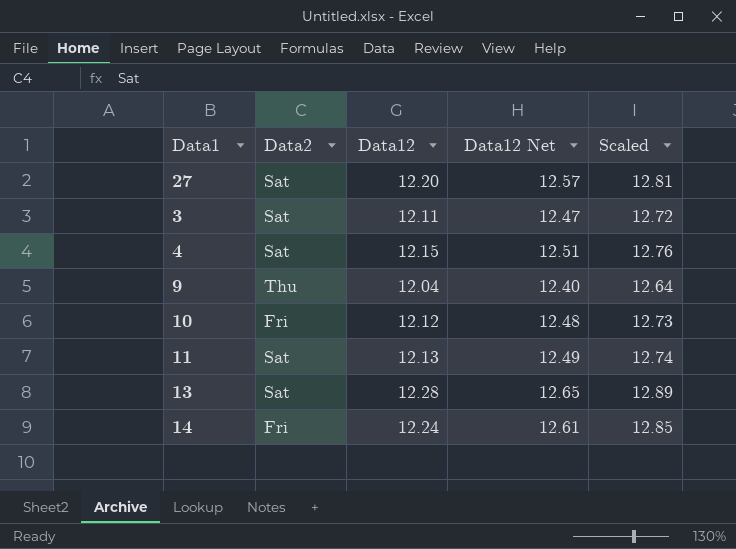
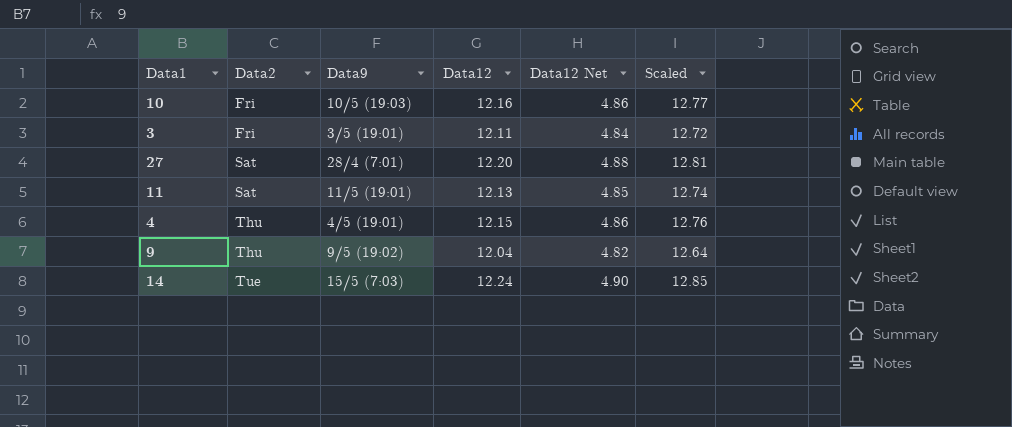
row order: none -> Data2 ascending
column Data9 | position: none -> 3
column Data12 Net | formula: [Data12] * 1.03 -> [Data12] * 0.4
row 13: Sat | 12.28 | 12.65 | 12.89 -> none
10 | Data12: 12.12 -> 12.16
10 | Scaled: 12.73 -> 12.77
3 | Data2: Sat -> Fri
4 | Data2: Sat -> Thu
14 | Data2: Fri -> Tue

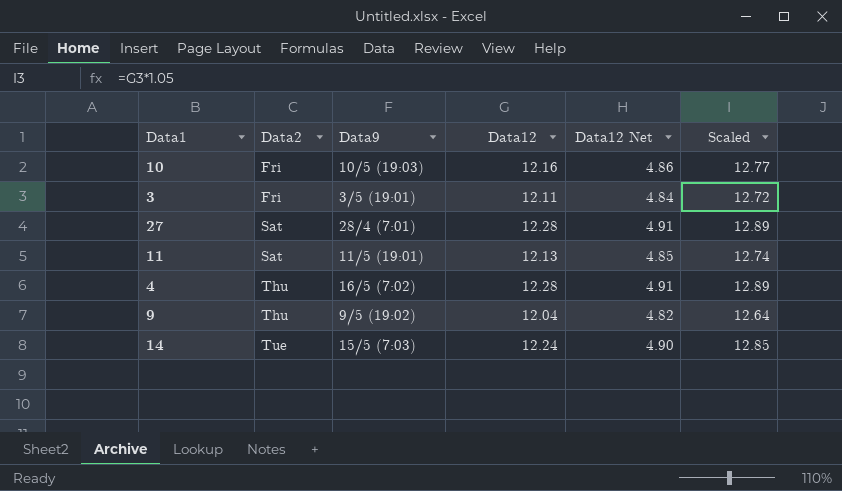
27 | Data12: 12.20 -> 12.28
27 | Data12 Net: 4.88 -> 4.91
27 | Scaled: 12.81 -> 12.89
4 | Data9: 4/5 (19:01) -> 16/5 (7:02)
4 | Data12: 12.15 -> 12.28
4 | Data12 Net: 4.86 -> 4.91
4 | Scaled: 12.76 -> 12.89

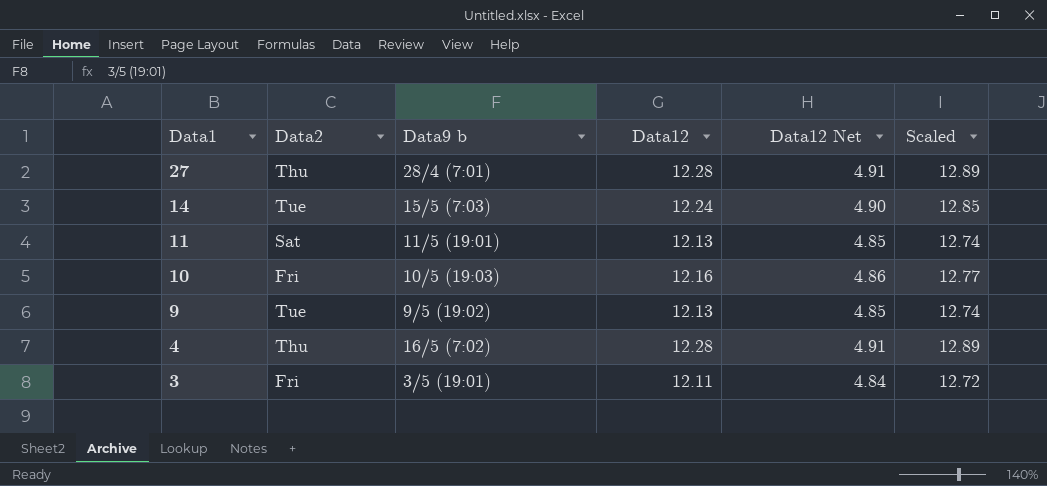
row order: Data2 ascending -> Data1 descending
column name: Data9 -> Data9 b
27 | Data2: Sat -> Thu
9 | Data2: Thu -> Tue
9 | Data12: 12.04 -> 12.13
9 | Data12 Net: 4.82 -> 4.85
9 | Scaled: 12.64 -> 12.74

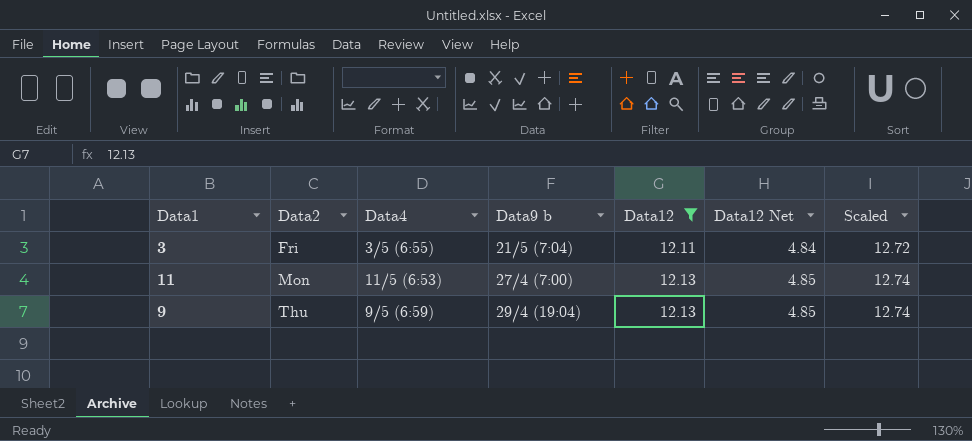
filter: none -> Data12 <= 12.13
row order: Data1 descending -> Data2 ascending
column Data4 | position: none -> 3
3 | Data9 b: 3/5 (19:01) -> 21/5 (7:04)
11 | Data2: Sat -> Mon
11 | Data9 b: 11/5 (19:01) -> 27/4 (7:00)
9 | Data2: Tue -> Thu
9 | Data9 b: 9/5 (19:02) -> 29/4 (19:04)

